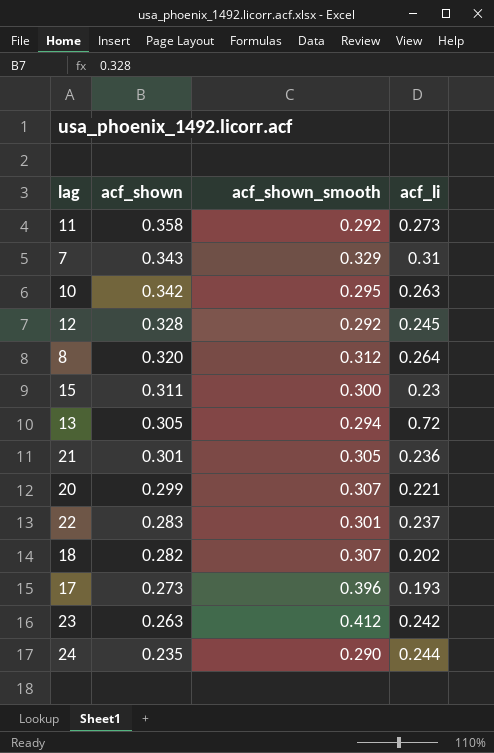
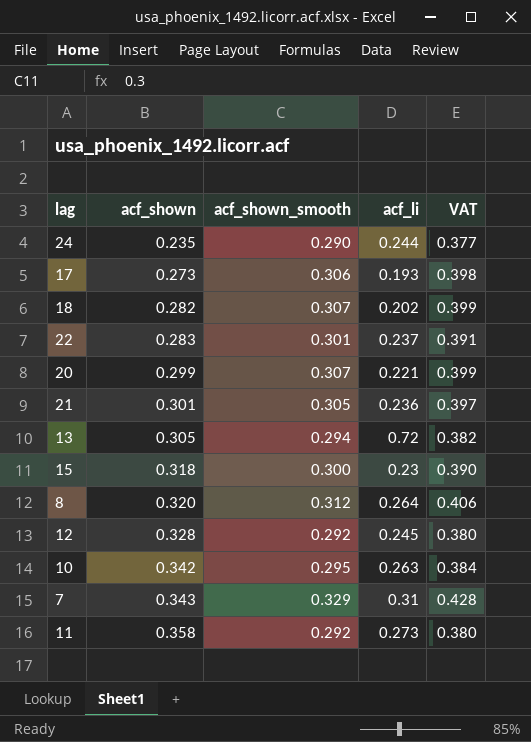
row order: acf_shown descending -> acf_shown ascending
column VAT | formula: none -> [acf_shown_smooth] * 1.3
row 23: 0.263 | 0.412 | 0.242 -> none
17 | acf_shown_smooth: 0.396 -> 0.306
15 | acf_shown: 0.311 -> 0.318

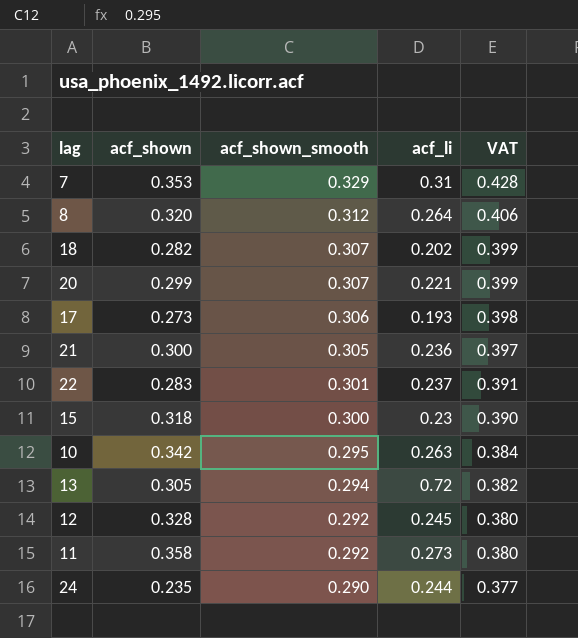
row order: acf_shown ascending -> acf_shown_smooth descending
7 | acf_shown: 0.343 -> 0.353
21 | acf_shown: 0.301 -> 0.300

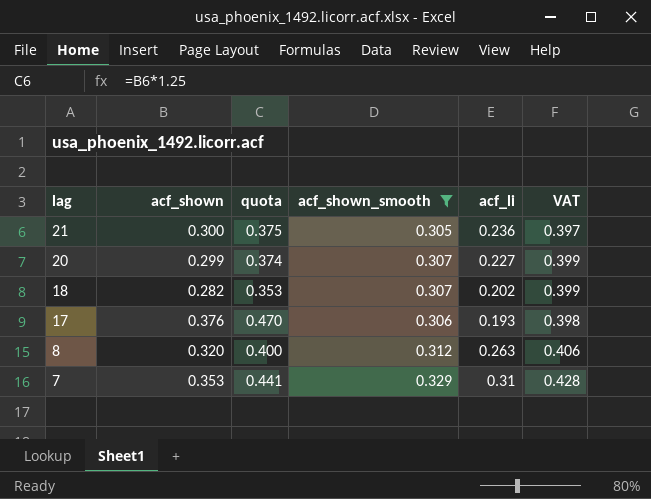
filter: none -> acf_shown_smooth >= 0.305
row order: acf_shown_smooth descending -> lag descending
column quota | formula: none -> [acf_shown] * 1.25
20 | acf_li: 0.221 -> 0.227
17 | acf_shown: 0.273 -> 0.376
8 | acf_li: 0.264 -> 0.263

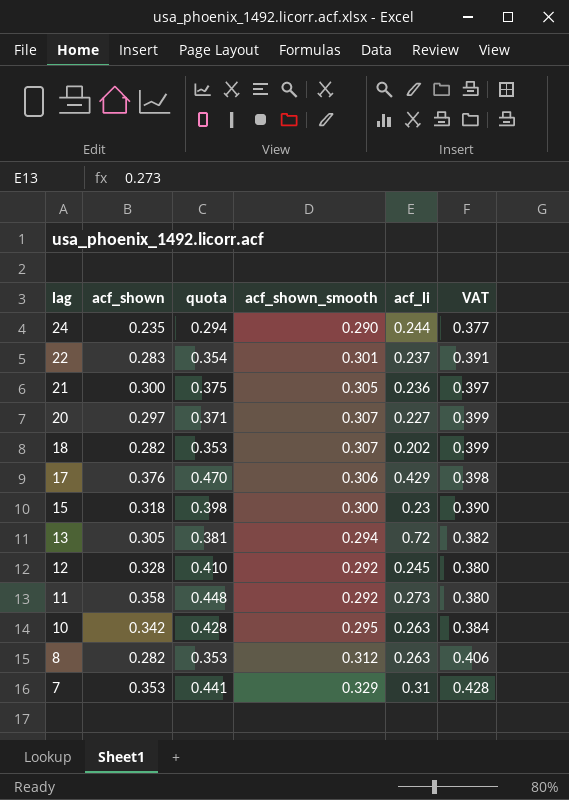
filter: acf_shown_smooth >= 0.305 -> none
20 | acf_shown: 0.299 -> 0.297
20 | quota: 0.374 -> 0.371
17 | acf_li: 0.193 -> 0.429
8 | acf_shown: 0.320 -> 0.282
8 | quota: 0.400 -> 0.353

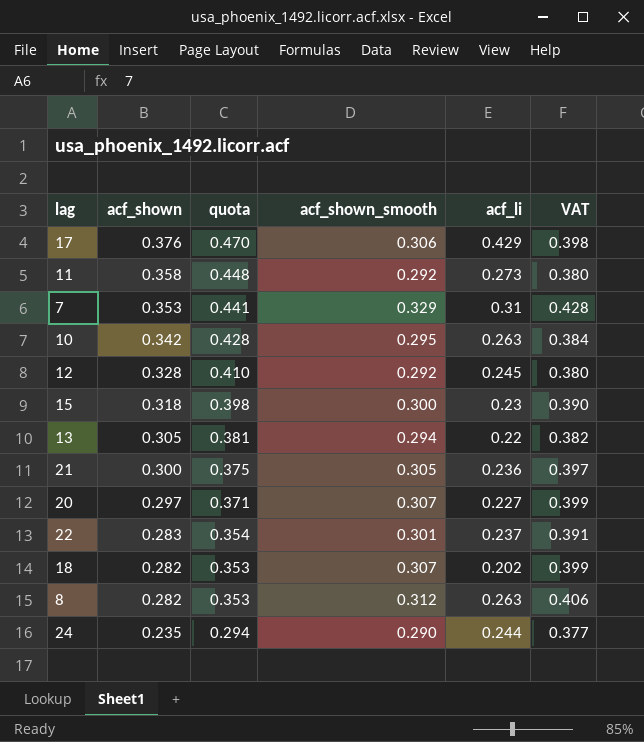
row order: lag descending -> acf_shown descending
13 | acf_li: 0.72 -> 0.22

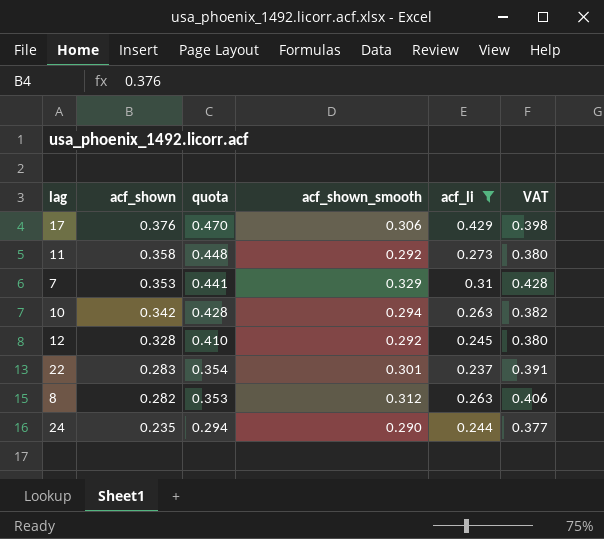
filter: none -> acf_li >= 0.237
10 | acf_shown_smooth: 0.295 -> 0.294
10 | VAT: 0.384 -> 0.382

